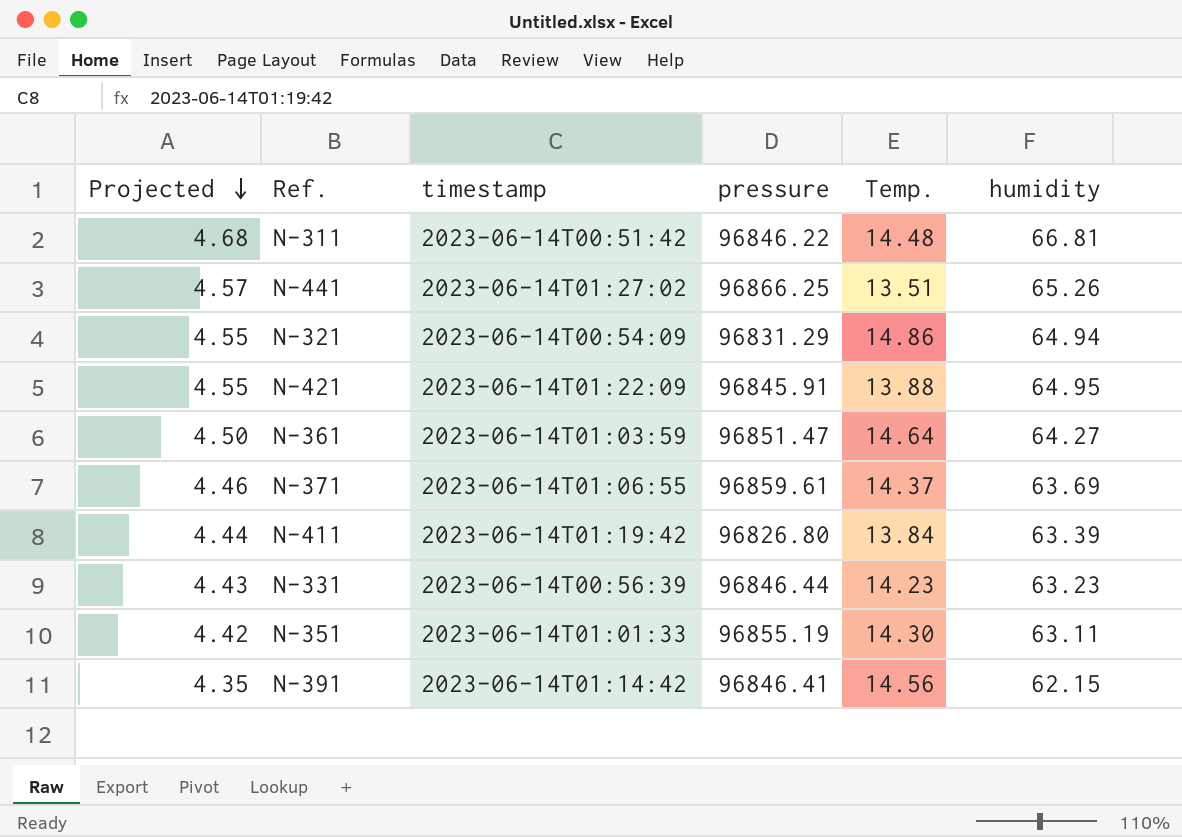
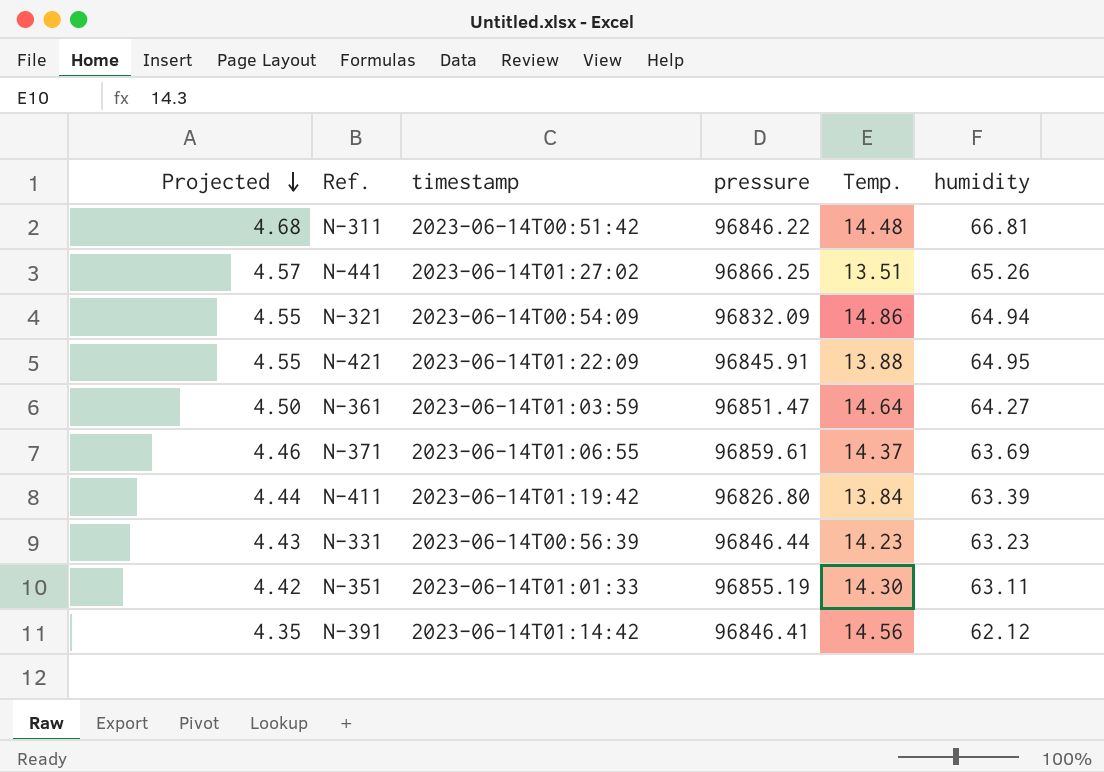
N-321 | pressure: 96831.29 -> 96832.09
N-391 | humidity: 62.15 -> 62.12

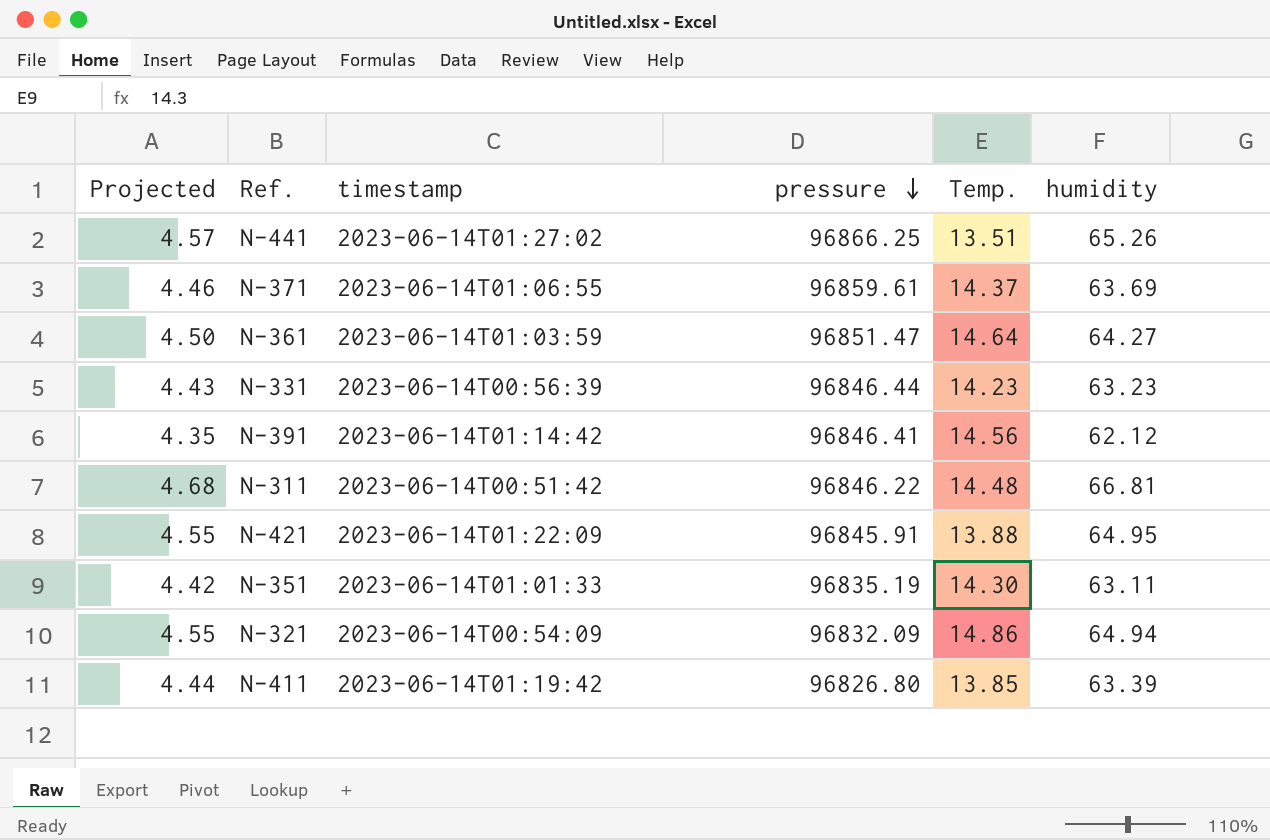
row order: Projected descending -> pressure descending
N-351 | pressure: 96855.19 -> 96835.19
N-411 | Temp.: 13.84 -> 13.85

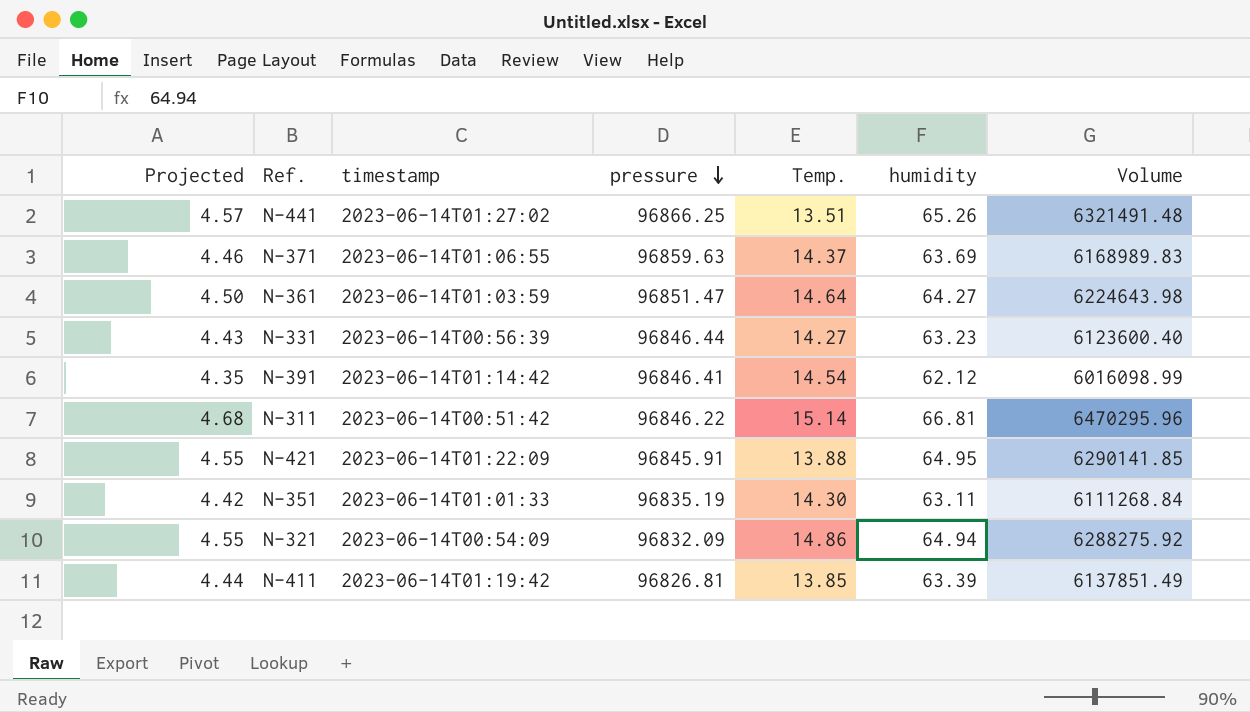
column Volume | formula: none -> [pressure] * [humidity]
N-371 | pressure: 96859.61 -> 96859.63
N-331 | Temp.: 14.23 -> 14.27
N-391 | Temp.: 14.56 -> 14.54
N-311 | Temp.: 14.48 -> 15.14
N-411 | pressure: 96826.80 -> 96826.81

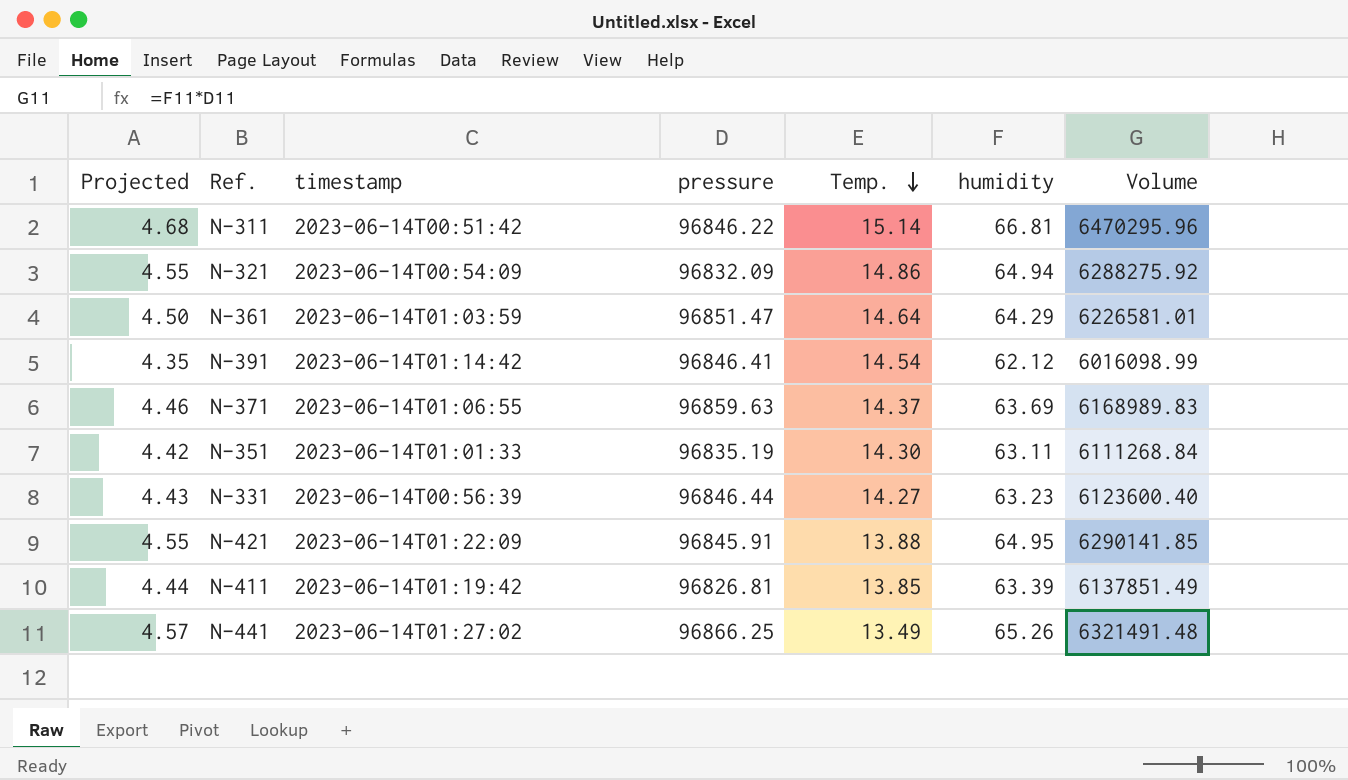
row order: pressure descending -> Temp. descending
N-361 | humidity: 64.27 -> 64.29
N-361 | Volume: 6224643.98 -> 6226581.01
N-441 | Temp.: 13.51 -> 13.49

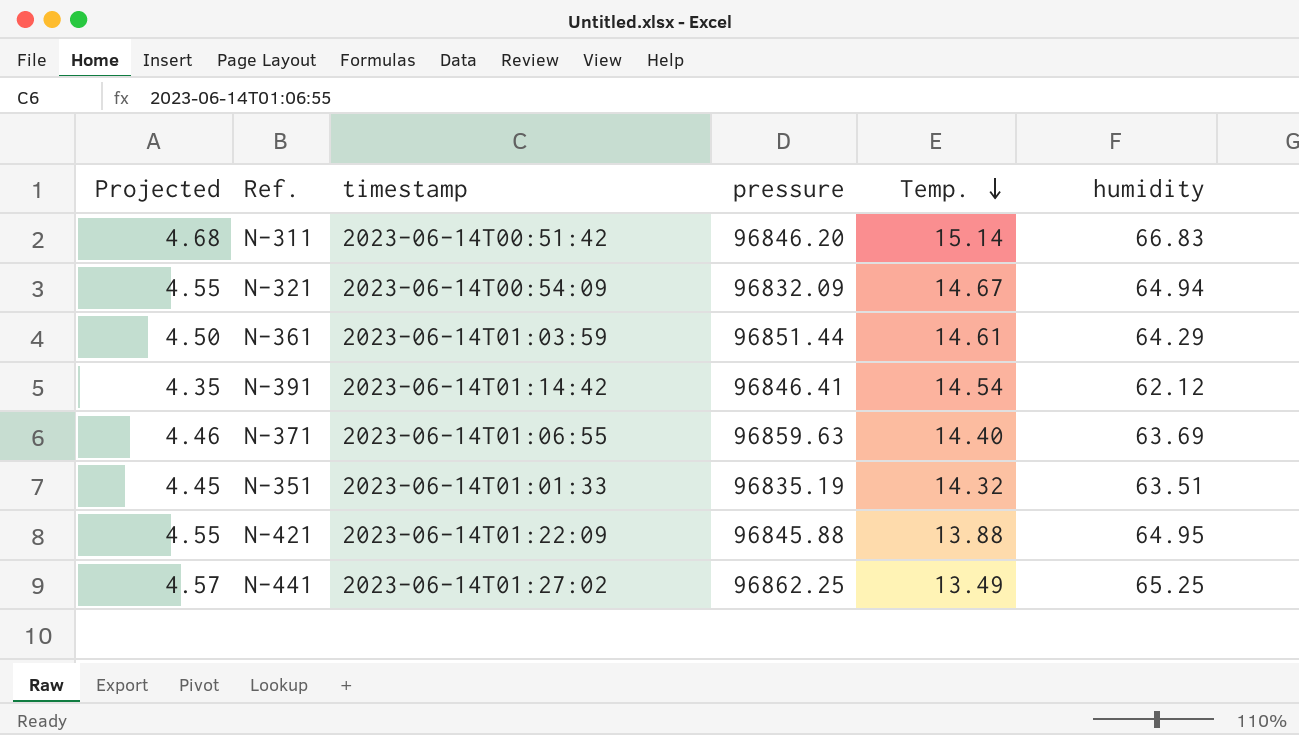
column Volume | formula: [pressure] * [humidity] -> none
row N-331: 4.43 | 2023-06-14T00:56:39 | 96846.44 | 14.27 | 63.23 | 6123600.40 -> none
row N-411: 4.44 | 2023-06-14T01:19:42 | 96826.81 | 13.85 | 63.39 | 6137851.49 -> none
N-311 | pressure: 96846.22 -> 96846.20
N-311 | humidity: 66.81 -> 66.83
N-321 | Temp.: 14.86 -> 14.67
N-361 | pressure: 96851.47 -> 96851.44
N-361 | Temp.: 14.64 -> 14.61
N-371 | Temp.: 14.37 -> 14.40
N-351 | Projected: 4.42 -> 4.45
N-351 | Temp.: 14.30 -> 14.32
N-351 | humidity: 63.11 -> 63.51
N-421 | pressure: 96845.91 -> 96845.88
N-441 | pressure: 96866.25 -> 96862.25
N-441 | humidity: 65.26 -> 65.25

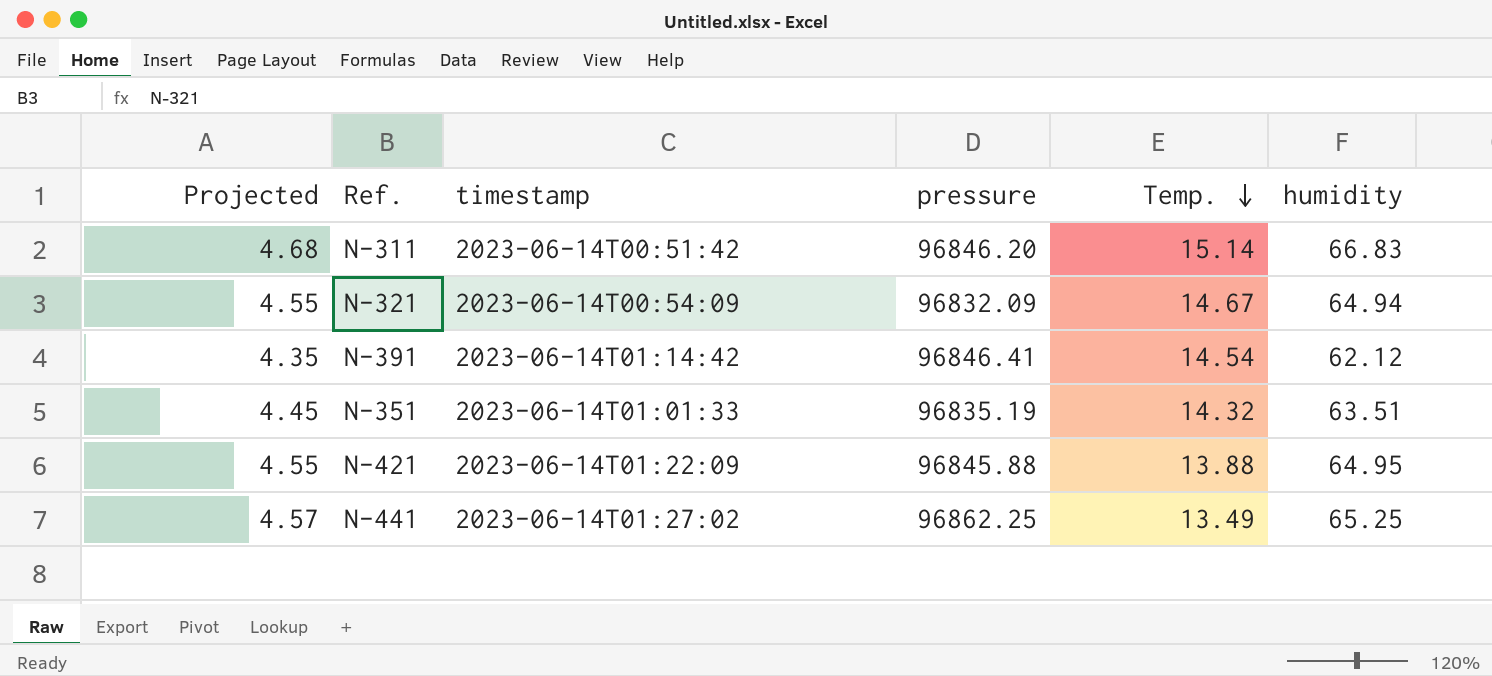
row N-361: 4.50 | 2023-06-14T01:03:59 | 96851.44 | 14.61 | 64.29 -> none
row N-371: 4.46 | 2023-06-14T01:06:55 | 96859.63 | 14.40 | 63.69 -> none

